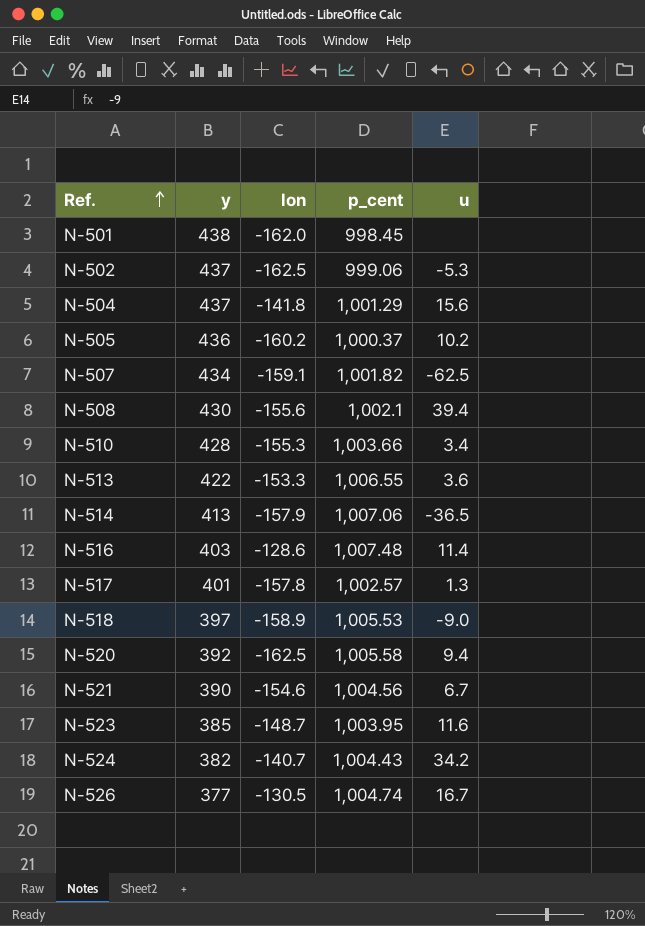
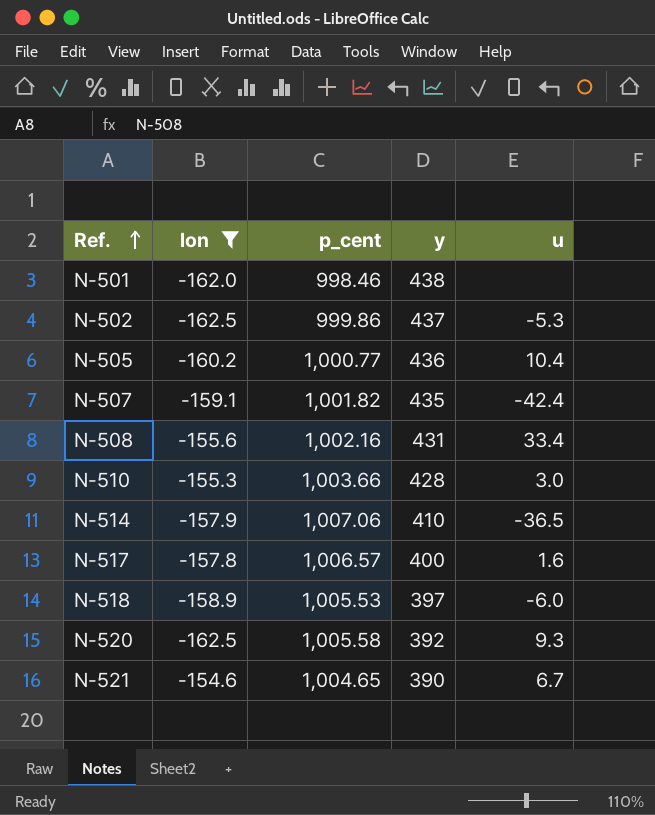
filter: none -> lon <= -154.6
column y | position: 2 -> 4
N-501 | p_cent: 998.45 -> 998.46
N-502 | p_cent: 999.06 -> 999.86
N-505 | p_cent: 1,000.37 -> 1,000.77
N-505 | u: 10.2 -> 10.4
N-507 | y: 434 -> 435
N-507 | u: -62.5 -> -42.4
N-508 | p_cent: 1,002.1 -> 1,002.16
N-508 | y: 430 -> 431
N-508 | u: 39.4 -> 33.4
N-510 | u: 3.4 -> 3.0
N-514 | y: 413 -> 410
N-517 | p_cent: 1,002.57 -> 1,006.57
N-517 | y: 401 -> 400
N-517 | u: 1.3 -> 1.6
N-518 | u: -9.0 -> -6.0
N-520 | u: 9.4 -> 9.3
N-521 | p_cent: 1,004.56 -> 1,004.65

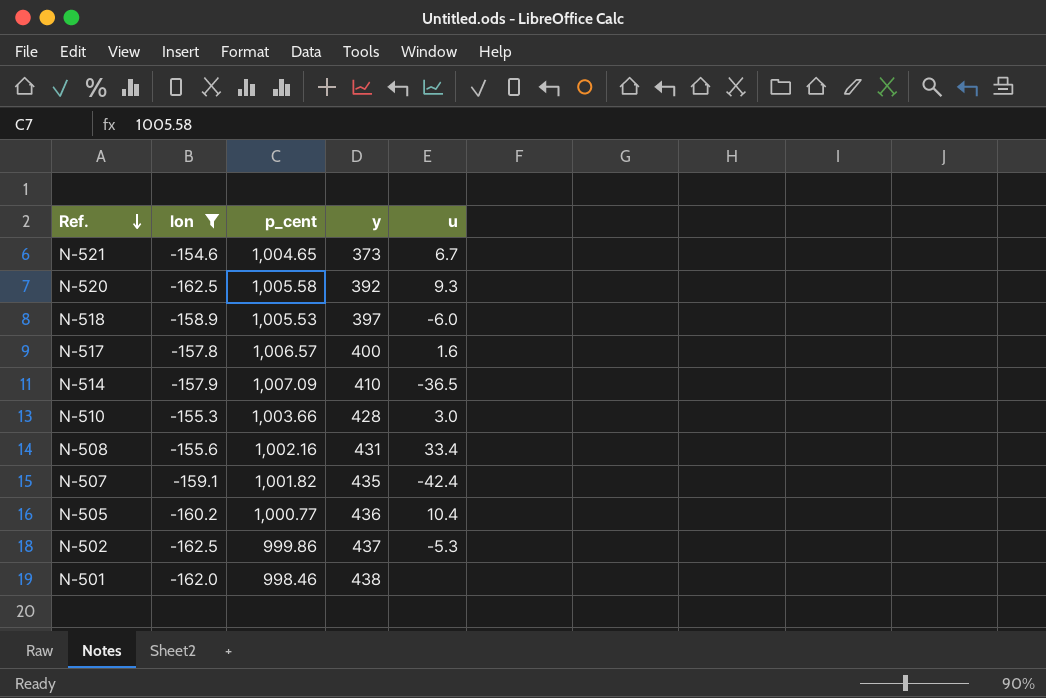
row order: Ref. ascending -> Ref. descending
N-521 | y: 390 -> 373
N-514 | p_cent: 1,007.06 -> 1,007.09

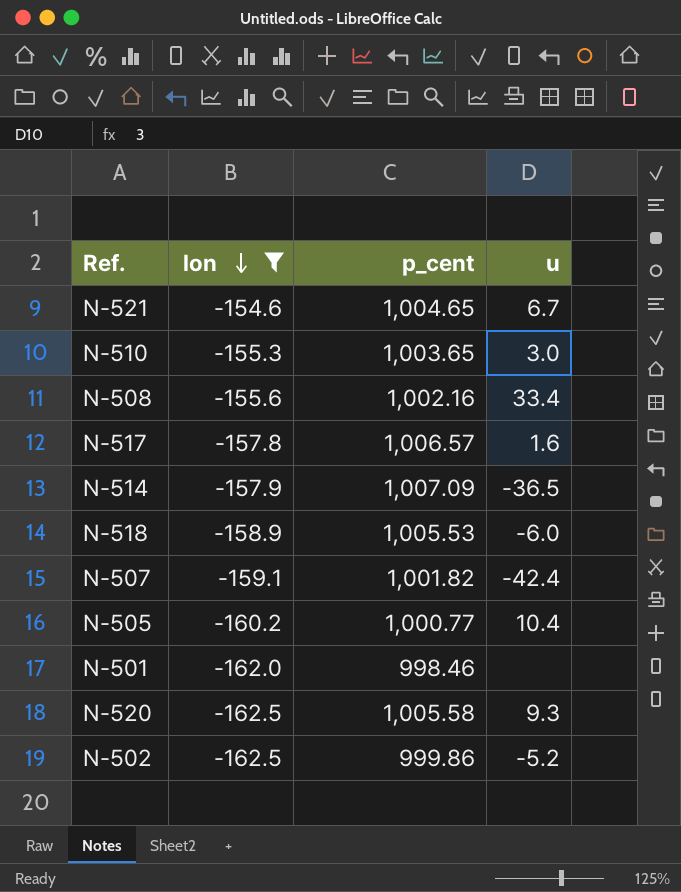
row order: Ref. descending -> lon descending
column y | position: 4 -> none
N-510 | p_cent: 1,003.66 -> 1,003.65
N-502 | u: -5.3 -> -5.2

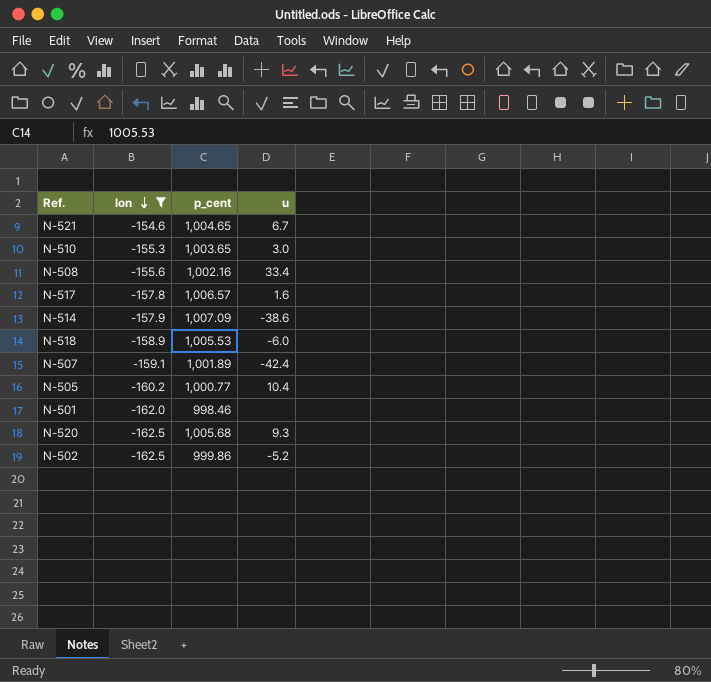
N-514 | u: -36.5 -> -38.6
N-507 | p_cent: 1,001.82 -> 1,001.89
N-520 | p_cent: 1,005.58 -> 1,005.68

